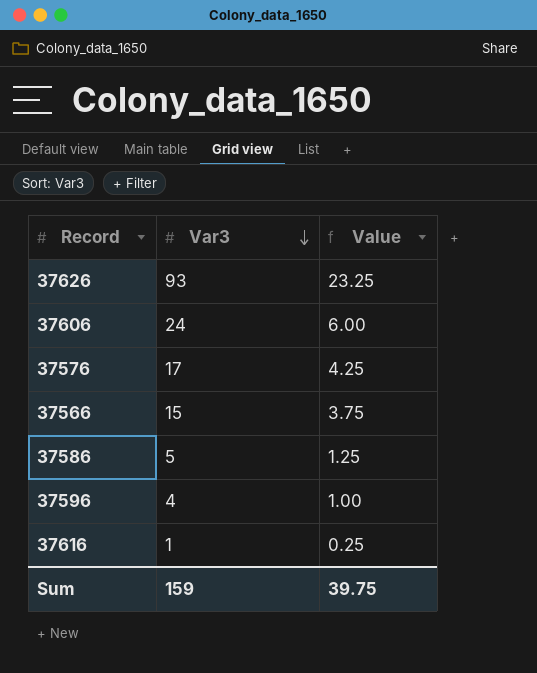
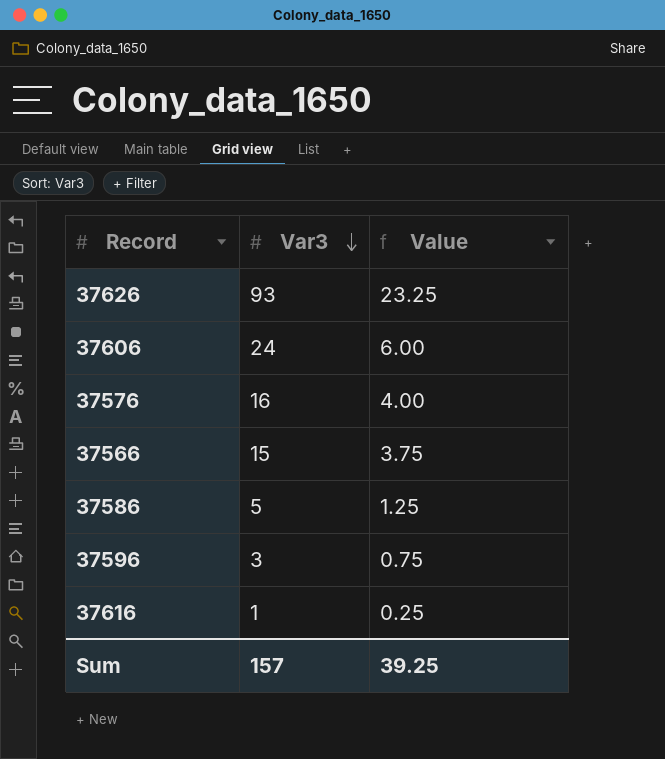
37576 | Var3: 17 -> 16
37576 | Value: 4.25 -> 4.00
37596 | Var3: 4 -> 3
37596 | Value: 1.00 -> 0.75
Sum | Var3: 159 -> 157
Sum | Value: 39.75 -> 39.25

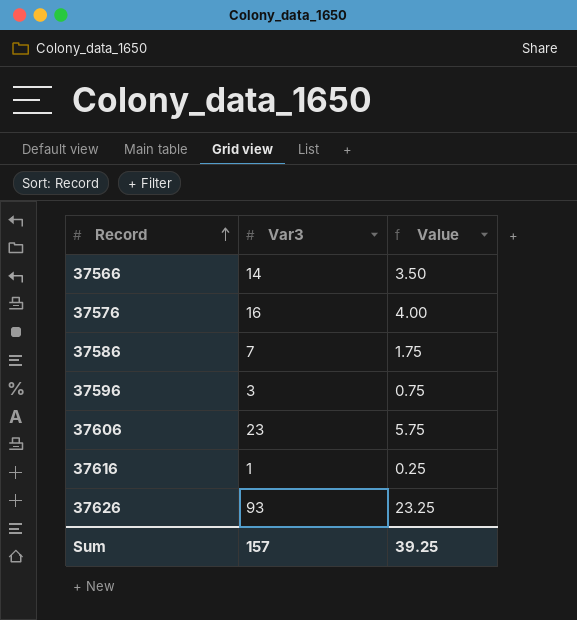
row order: Var3 descending -> Record ascending
37566 | Var3: 15 -> 14
37566 | Value: 3.75 -> 3.50
37586 | Var3: 5 -> 7
37586 | Value: 1.25 -> 1.75
37606 | Var3: 24 -> 23
37606 | Value: 6.00 -> 5.75

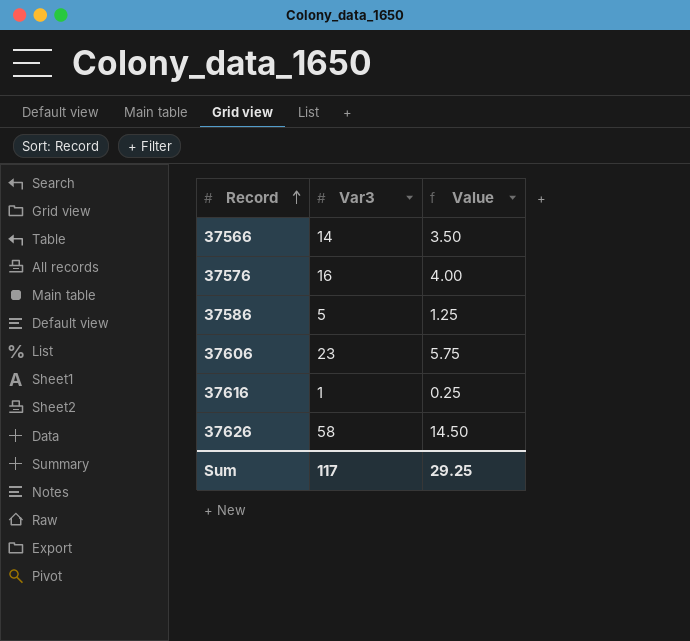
row 37596: 3 | 0.75 -> none
37586 | Var3: 7 -> 5
37586 | Value: 1.75 -> 1.25
37626 | Var3: 93 -> 58
37626 | Value: 23.25 -> 14.50
Sum | Var3: 157 -> 117
Sum | Value: 39.25 -> 29.25

